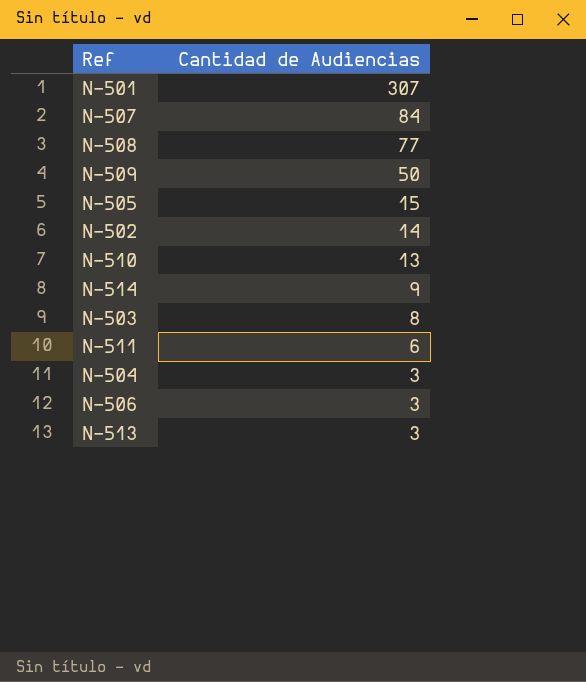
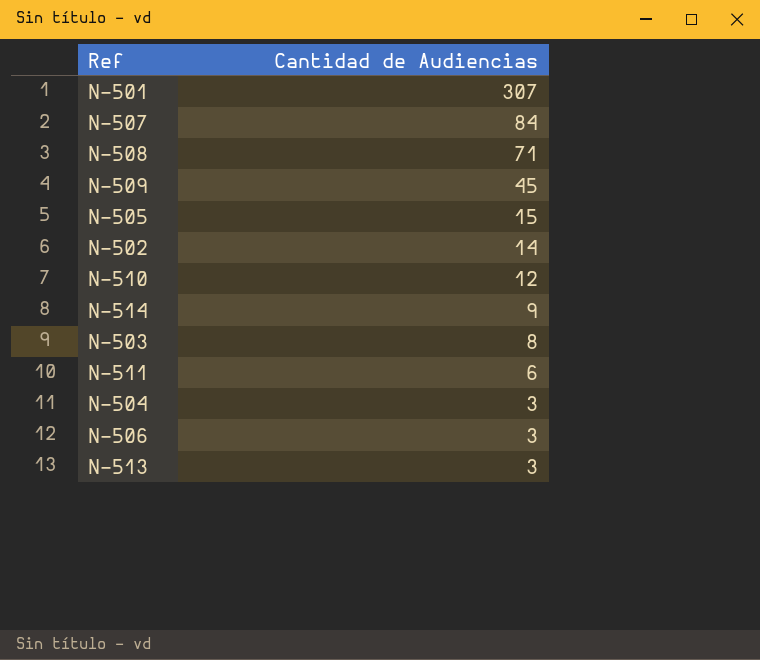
N-508 | Cantidad de Audiencias: 77 -> 71
N-509 | Cantidad de Audiencias: 50 -> 45
N-510 | Cantidad de Audiencias: 13 -> 12

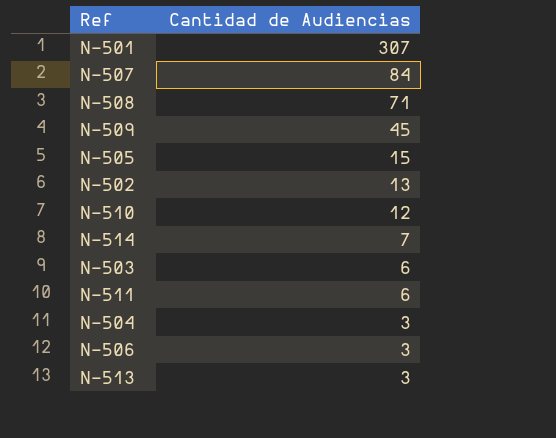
N-502 | Cantidad de Audiencias: 14 -> 13
N-514 | Cantidad de Audiencias: 9 -> 7
N-503 | Cantidad de Audiencias: 8 -> 6

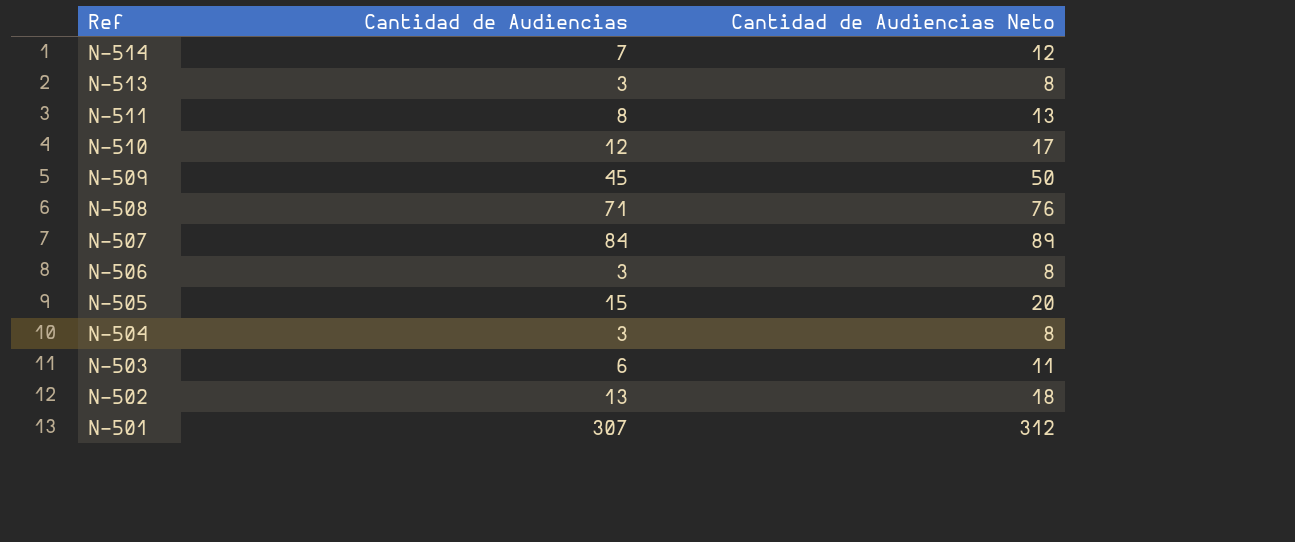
row order: Cantidad de Audiencias descending -> Ref descending
column Cantidad de Audiencias Neto | formula: none -> [Cantidad de Audiencias] + 5
N-511 | Cantidad de Audiencias: 6 -> 8

